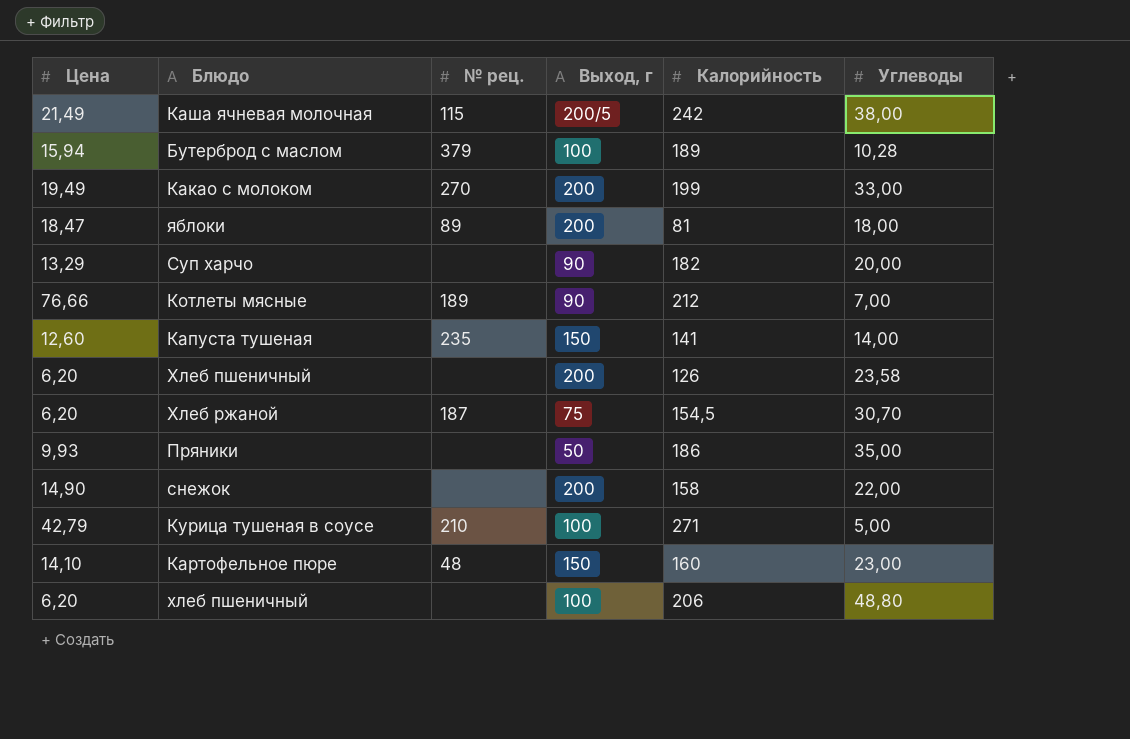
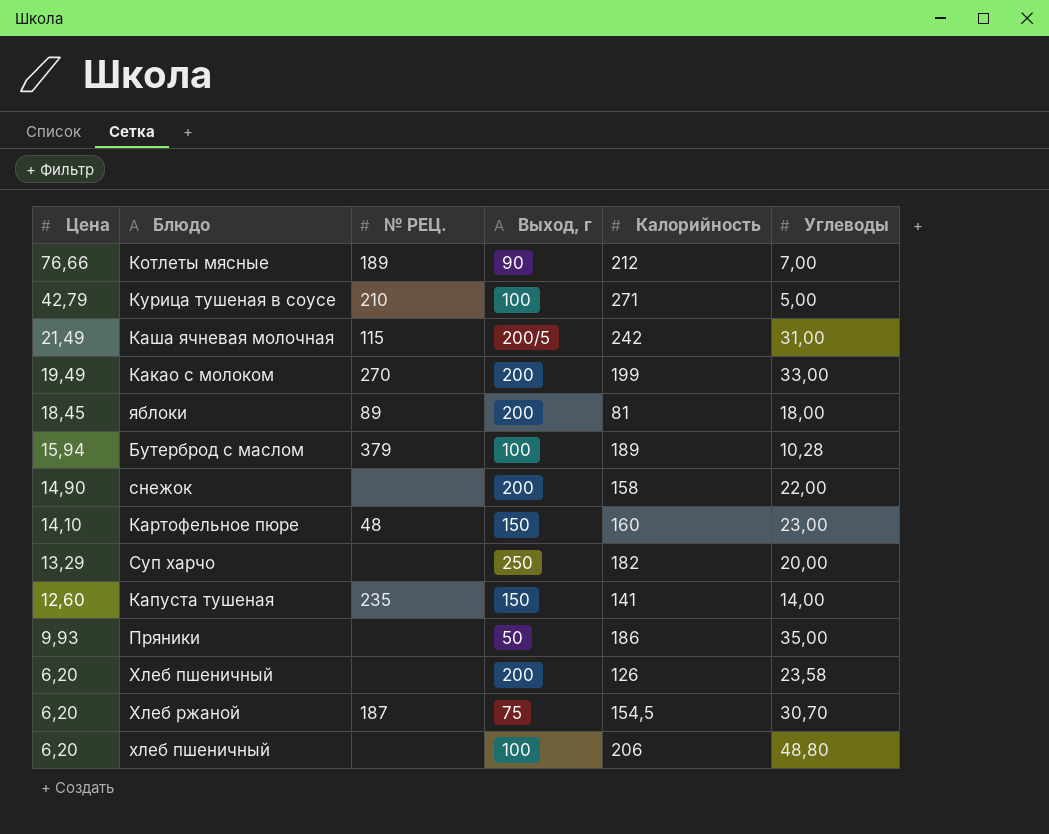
row order: none -> Цена descending
column name: № рец. -> № РЕЦ.
Каша ячневая молочная | Углеводы: 38,00 -> 31,00
яблоки | Цена: 18,47 -> 18,45
Суп харчо | Выход, г: 90 -> 250

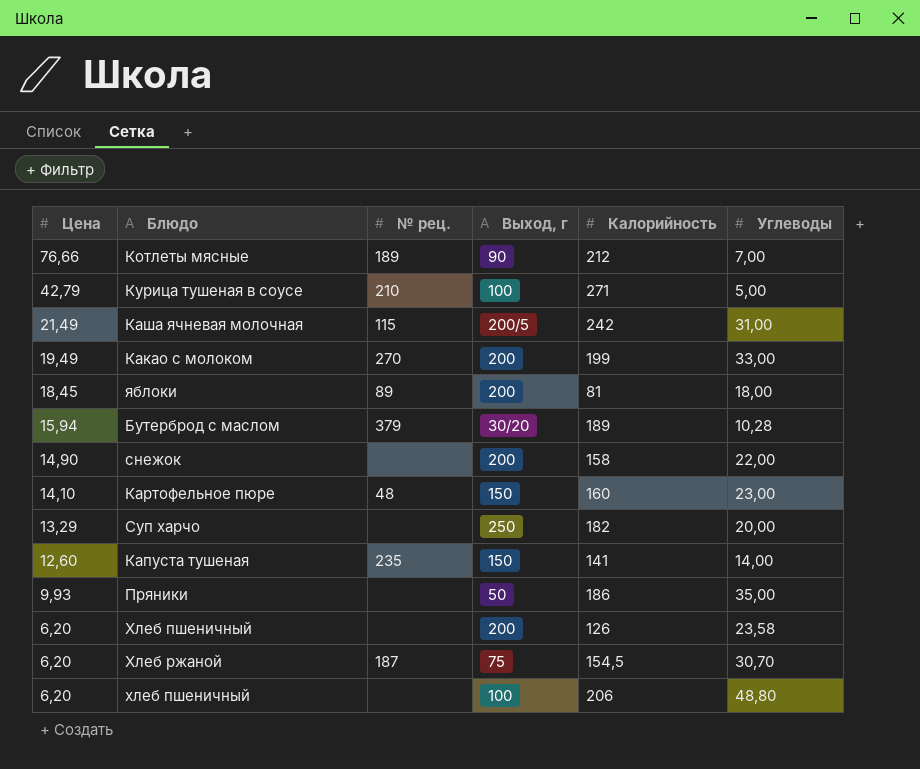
column name: № РЕЦ. -> № рец.
Бутерброд с маслом | Выход, г: 100 -> 30/20

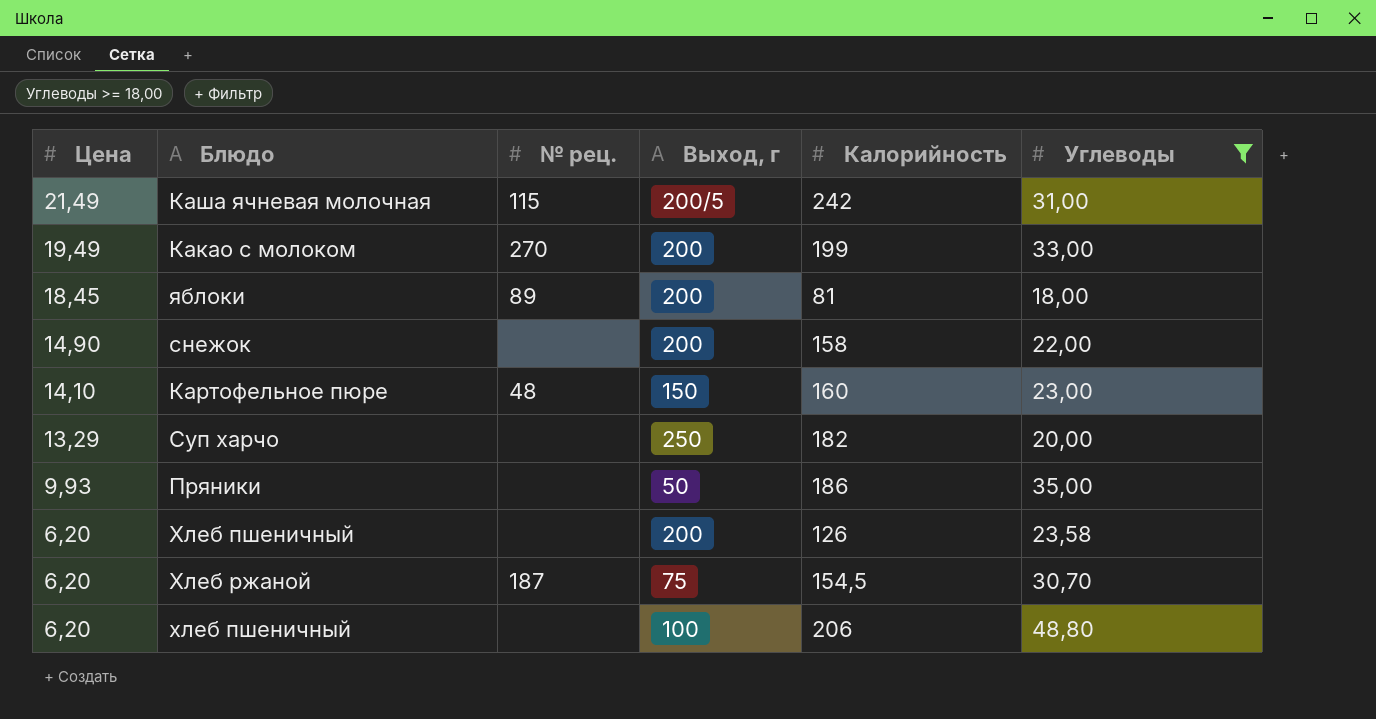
filter: none -> Углеводы >= 18,00

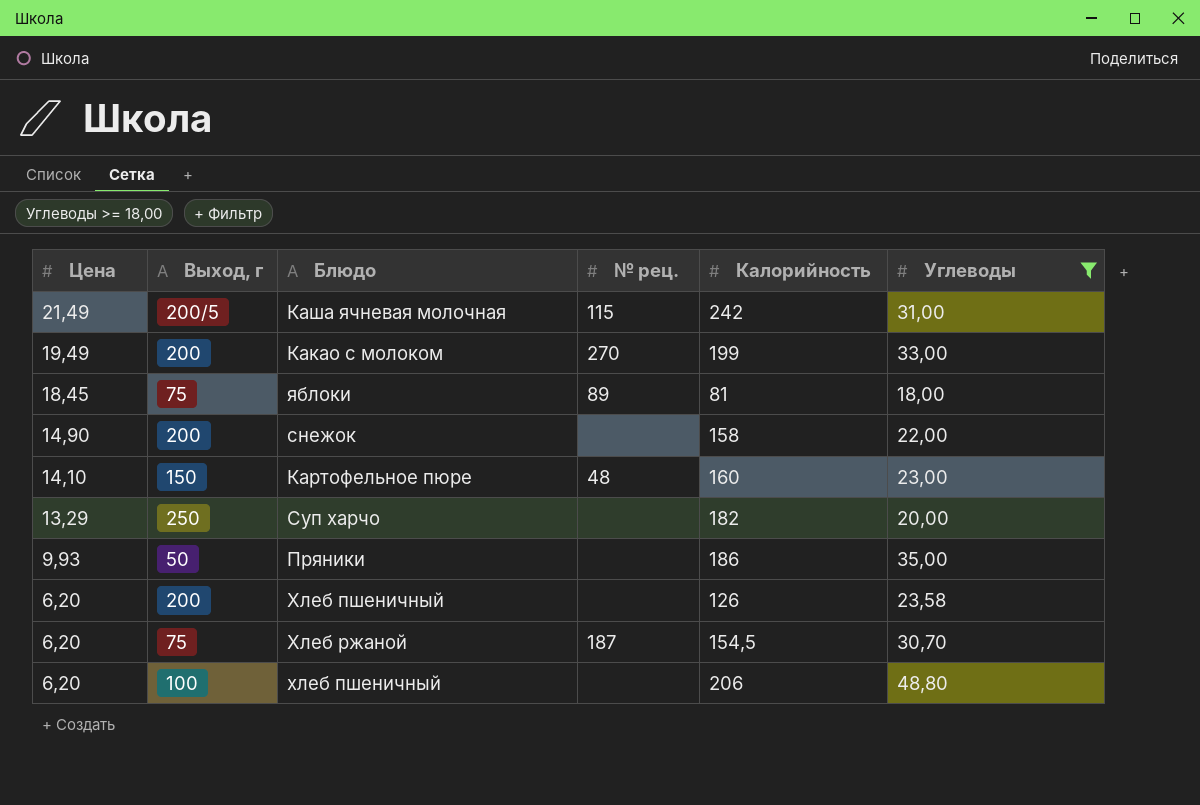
column Выход, г | position: 4 -> 2
яблоки | Выход, г: 200 -> 75

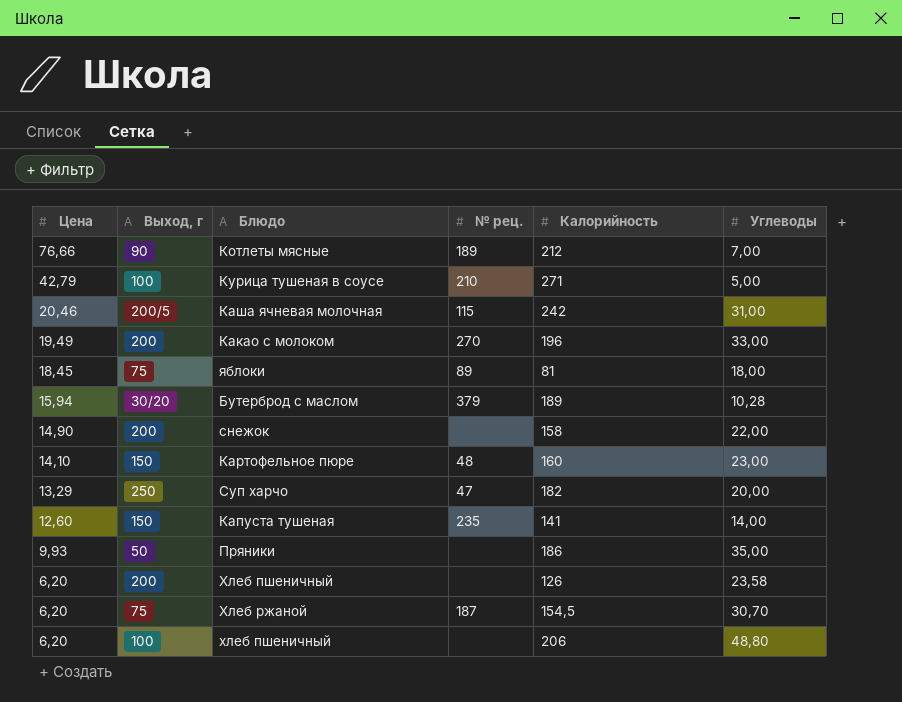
filter: Углеводы >= 18,00 -> none
Каша ячневая молочная | Цена: 21,49 -> 20,46
Какао с молоком | Калорийность: 199 -> 196
Суп харчо | № рец.: none -> 47

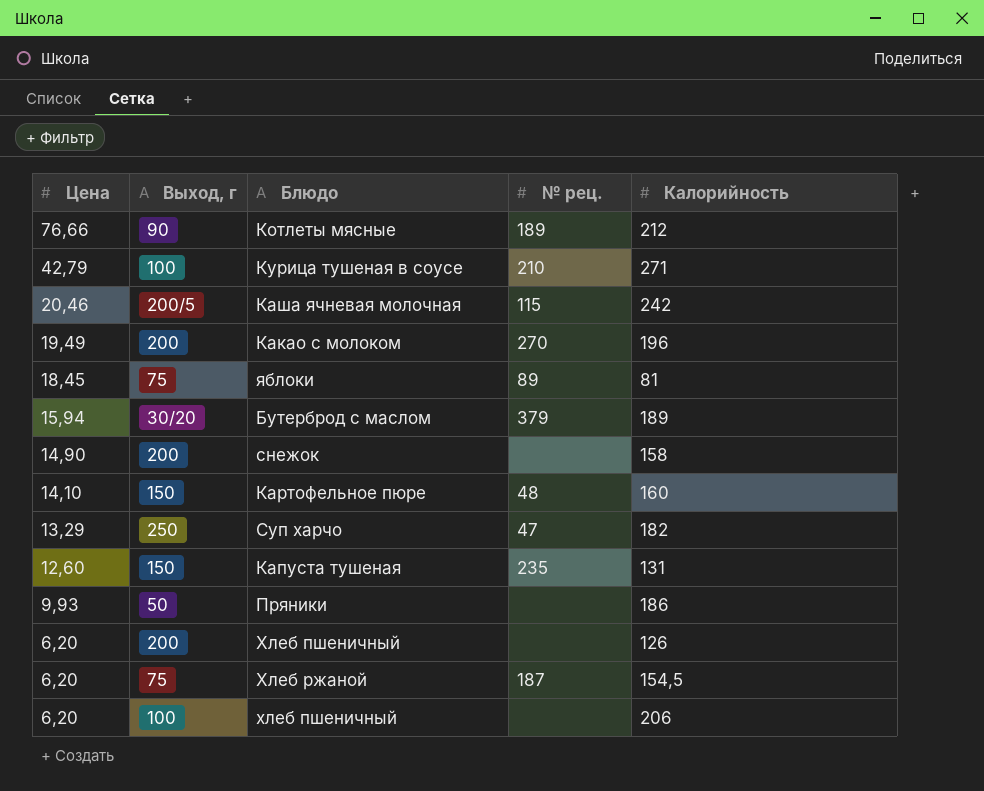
column Углеводы | position: 6 -> none
Капуста тушеная | Калорийность: 141 -> 131

